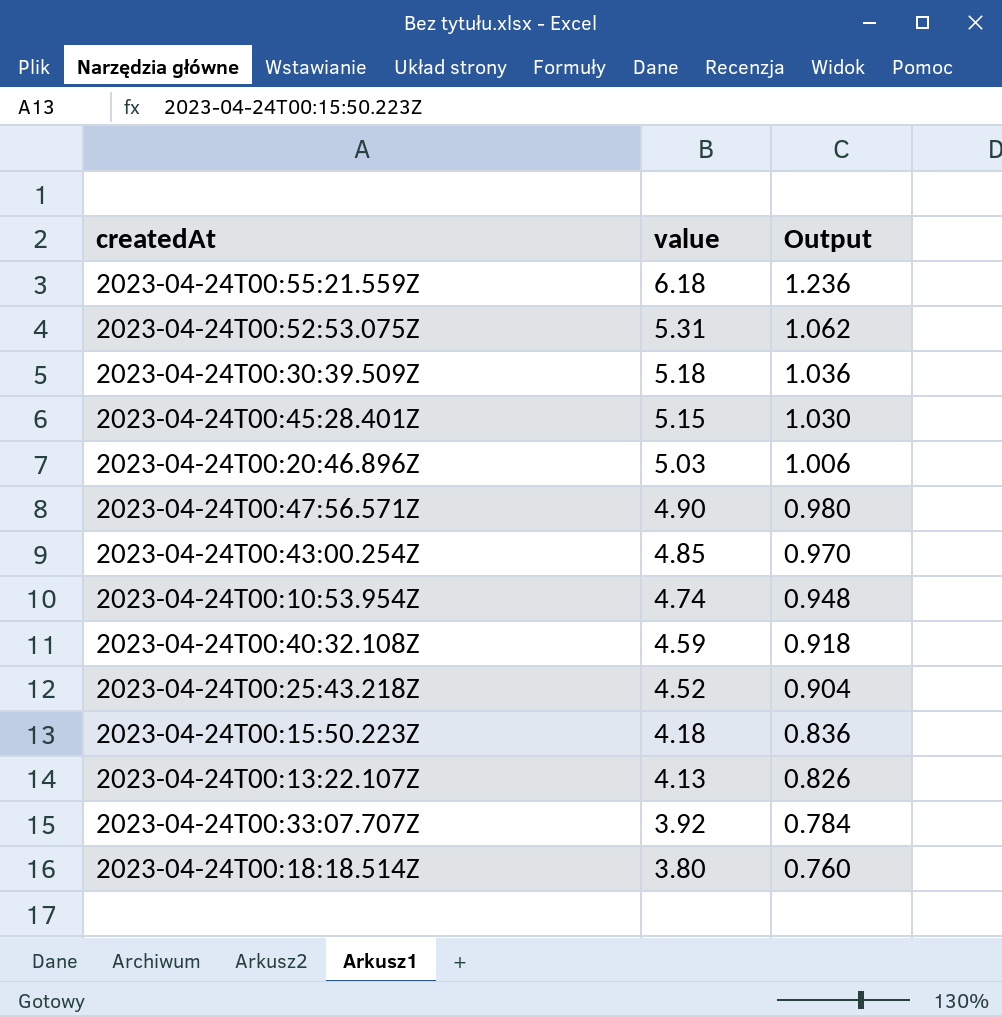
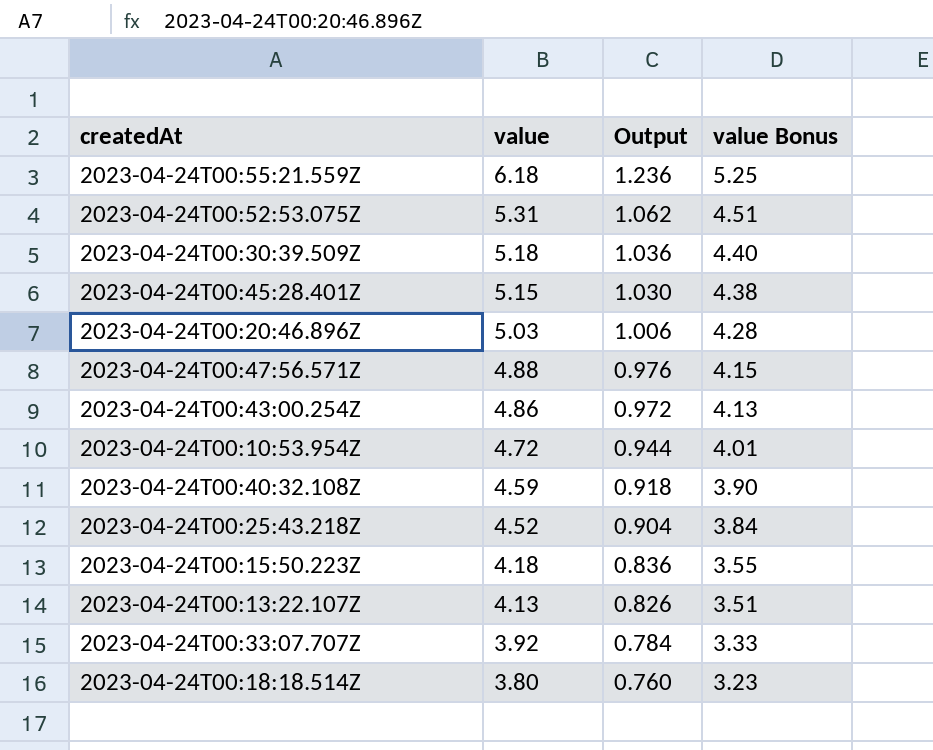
column value Bonus | formula: none -> [value] * 0.85
2023-04-24T00:47:56.571Z | value: 4.90 -> 4.88
2023-04-24T00:47:56.571Z | Output: 0.980 -> 0.976
2023-04-24T00:43:00.254Z | value: 4.85 -> 4.86
2023-04-24T00:43:00.254Z | Output: 0.970 -> 0.972
2023-04-24T00:10:53.954Z | value: 4.74 -> 4.72
2023-04-24T00:10:53.954Z | Output: 0.948 -> 0.944

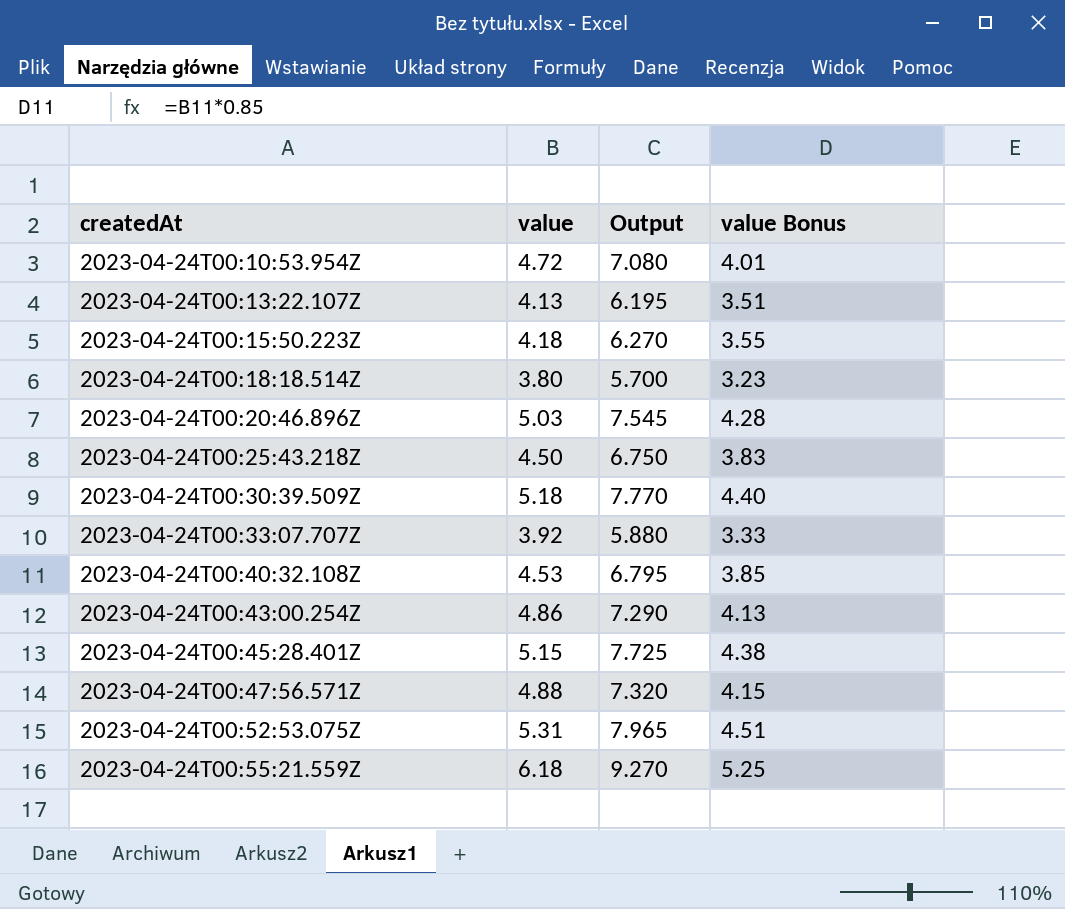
row order: value descending -> createdAt ascending
column Output | formula: [value] * 0.2 -> [value] * 1.5
2023-04-24T00:25:43.218Z | value: 4.52 -> 4.50
2023-04-24T00:25:43.218Z | value Bonus: 3.84 -> 3.83
2023-04-24T00:40:32.108Z | value: 4.59 -> 4.53
2023-04-24T00:40:32.108Z | value Bonus: 3.90 -> 3.85

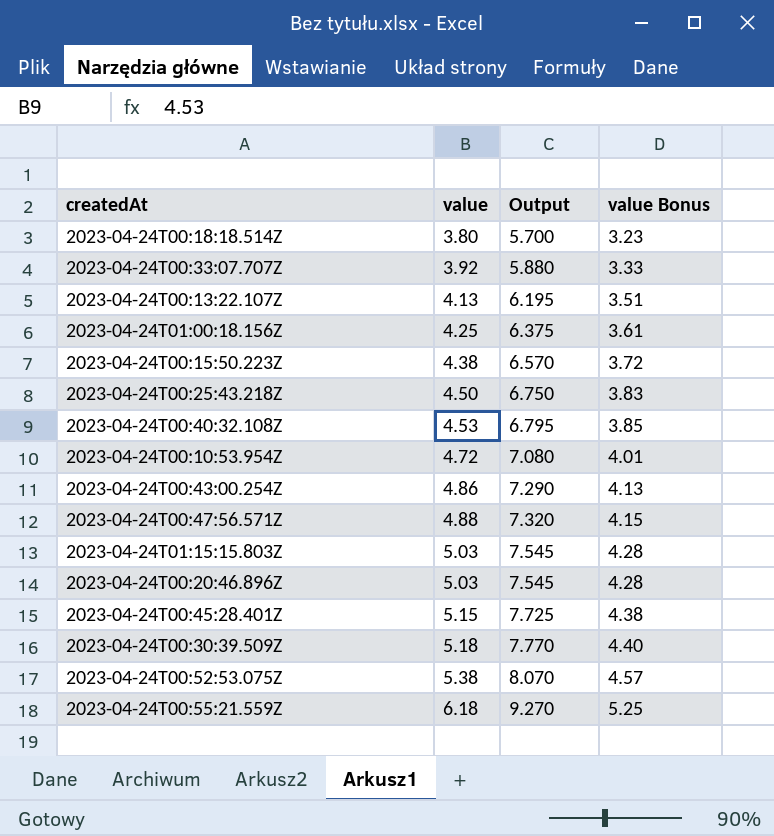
row order: createdAt ascending -> value ascending
row 2023-04-24T01:00:18.156Z: none -> 4.25 | 6.375 | 3.61
2023-04-24T00:15:50.223Z | value: 4.18 -> 4.38
2023-04-24T00:15:50.223Z | Output: 6.270 -> 6.570
2023-04-24T00:15:50.223Z | value Bonus: 3.55 -> 3.72
row 2023-04-24T01:15:15.803Z: none -> 5.03 | 7.545 | 4.28
2023-04-24T00:52:53.075Z | value: 5.31 -> 5.38
2023-04-24T00:52:53.075Z | Output: 7.965 -> 8.070
2023-04-24T00:52:53.075Z | value Bonus: 4.51 -> 4.57

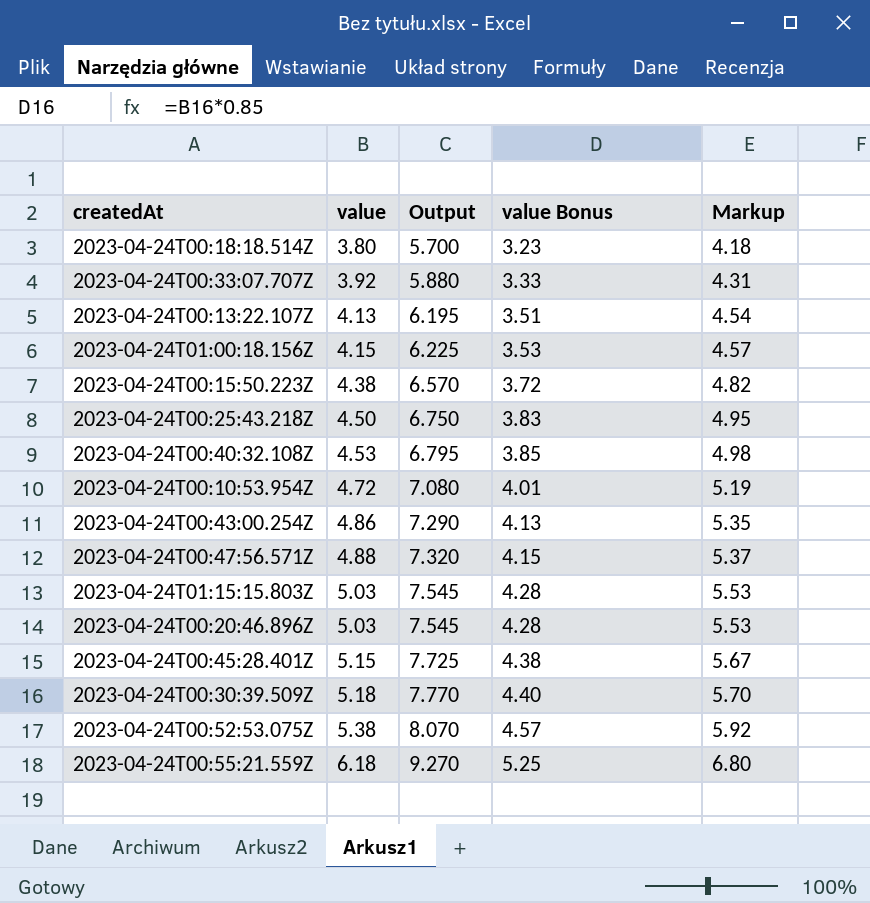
column Markup | formula: none -> [value] * 1.1
2023-04-24T01:00:18.156Z | value: 4.25 -> 4.15
2023-04-24T01:00:18.156Z | Output: 6.375 -> 6.225
2023-04-24T01:00:18.156Z | value Bonus: 3.61 -> 3.53

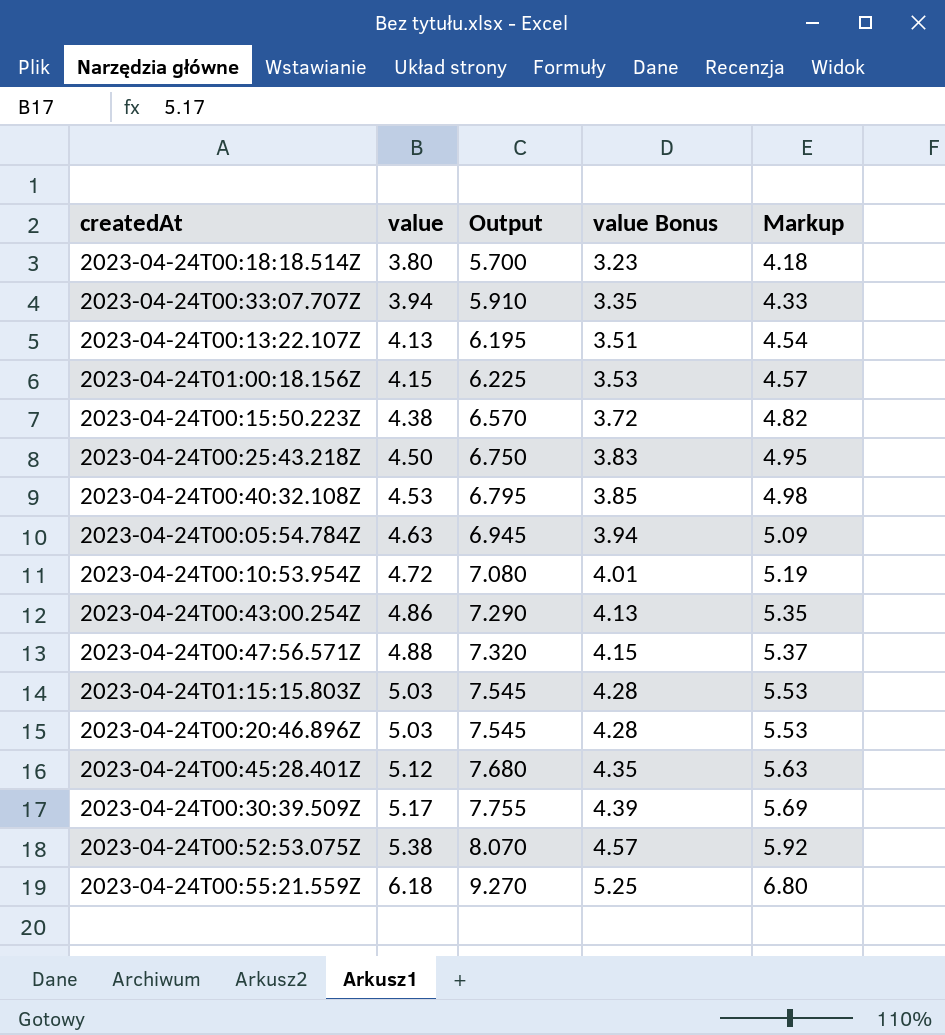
2023-04-24T00:33:07.707Z | value: 3.92 -> 3.94
2023-04-24T00:33:07.707Z | Output: 5.880 -> 5.910
2023-04-24T00:33:07.707Z | value Bonus: 3.33 -> 3.35
2023-04-24T00:33:07.707Z | Markup: 4.31 -> 4.33
row 2023-04-24T00:05:54.784Z: none -> 4.63 | 6.945 | 3.94 | 5.09
2023-04-24T00:45:28.401Z | value: 5.15 -> 5.12
2023-04-24T00:45:28.401Z | Output: 7.725 -> 7.680
2023-04-24T00:45:28.401Z | value Bonus: 4.38 -> 4.35
2023-04-24T00:45:28.401Z | Markup: 5.67 -> 5.63
2023-04-24T00:30:39.509Z | value: 5.18 -> 5.17
2023-04-24T00:30:39.509Z | Output: 7.770 -> 7.755
2023-04-24T00:30:39.509Z | value Bonus: 4.40 -> 4.39
2023-04-24T00:30:39.509Z | Markup: 5.70 -> 5.69

